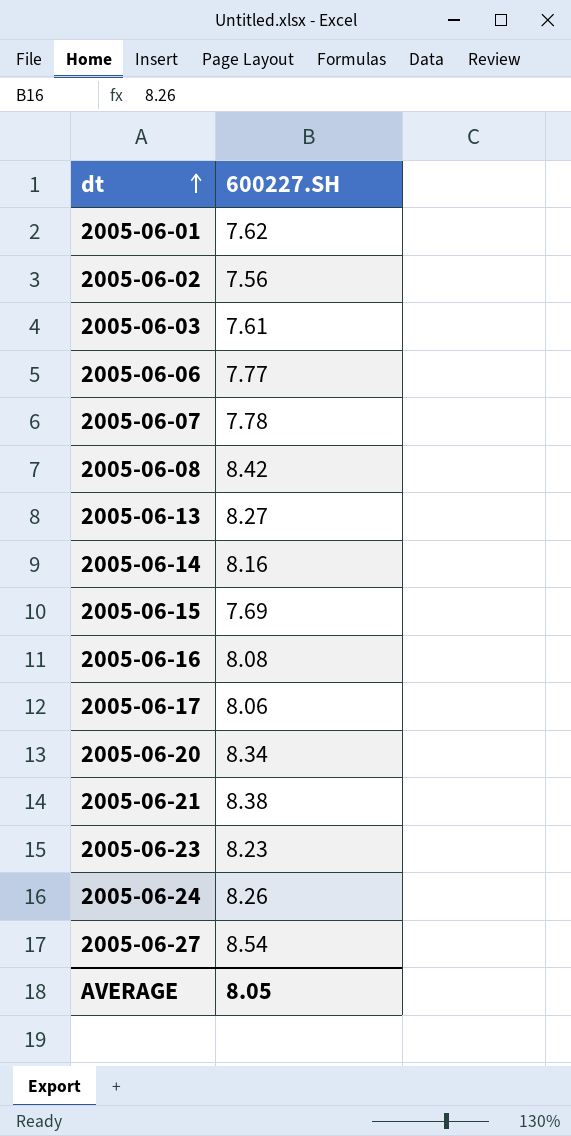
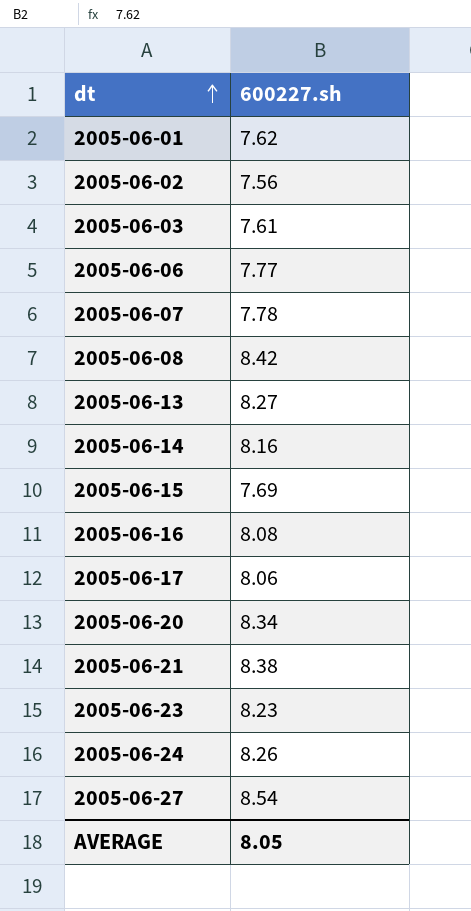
column name: 600227.SH -> 600227.sh

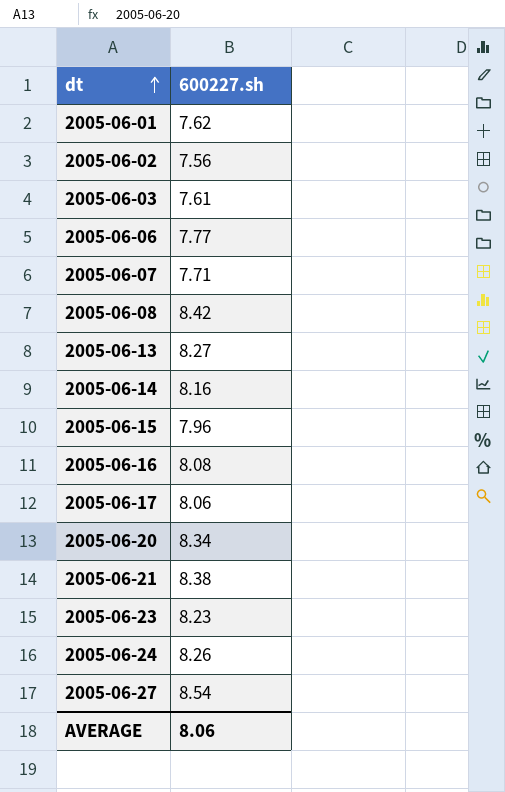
2005-06-07 | 600227.sh: 7.78 -> 7.71
2005-06-15 | 600227.sh: 7.69 -> 7.96
AVERAGE | 600227.sh: 8.05 -> 8.06

